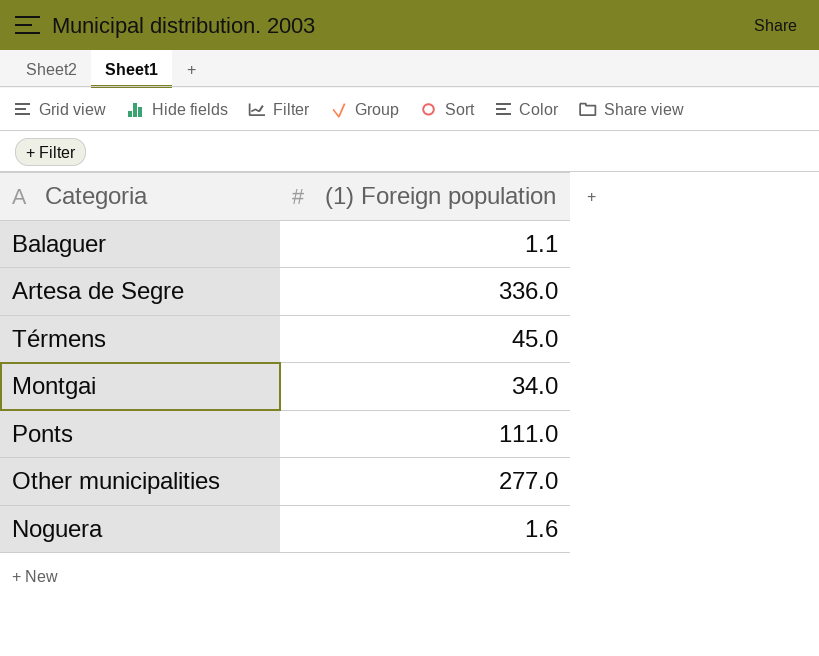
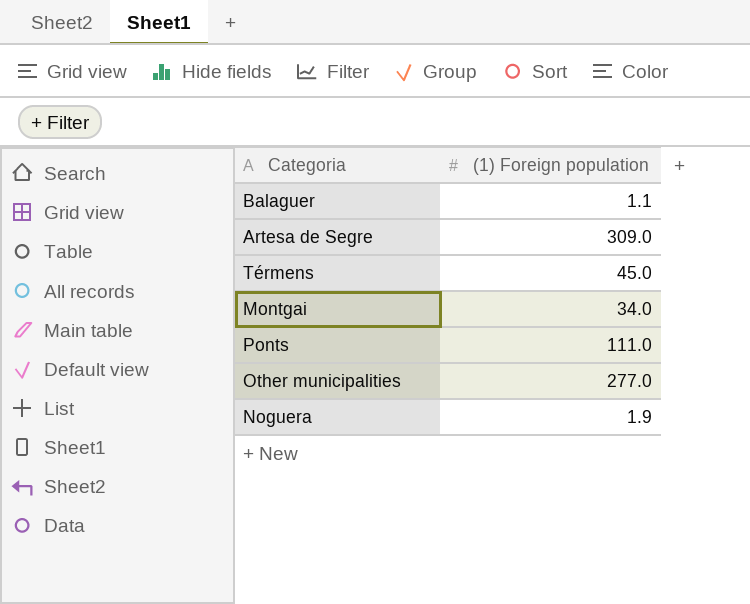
Artesa de Segre | (1) Foreign population: 336.0 -> 309.0
Noguera | (1) Foreign population: 1.6 -> 1.9

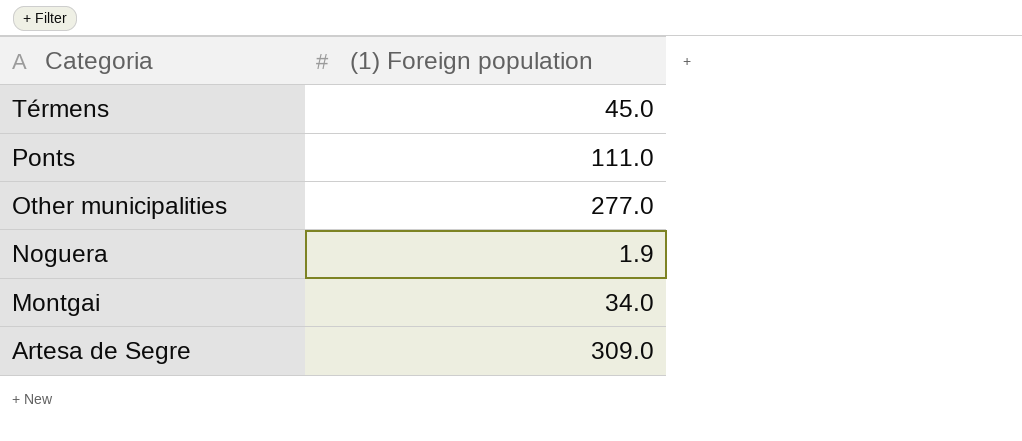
row order: none -> Categoria descending
row Balaguer: 1.1 -> none

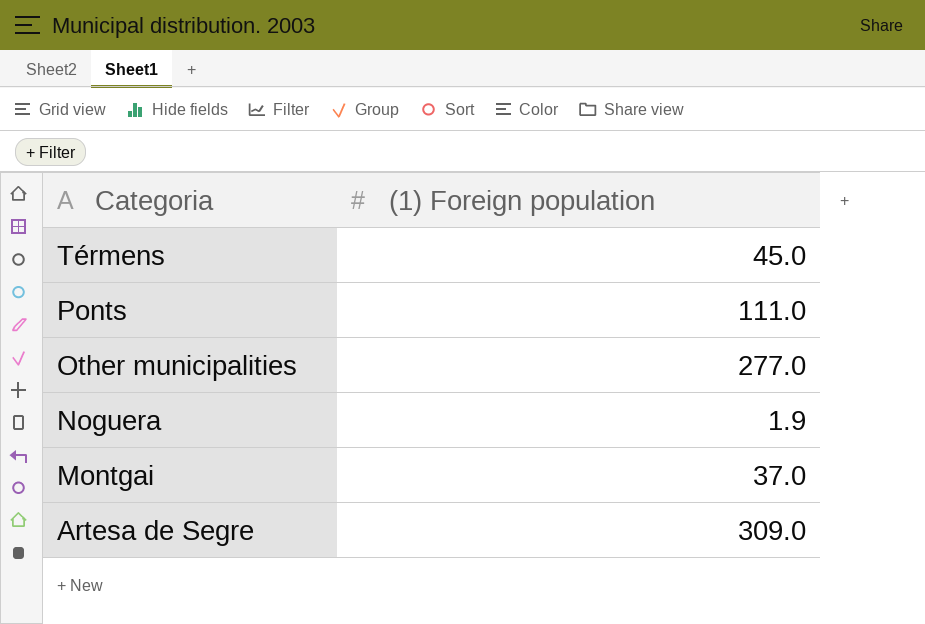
Montgai | (1) Foreign population: 34.0 -> 37.0

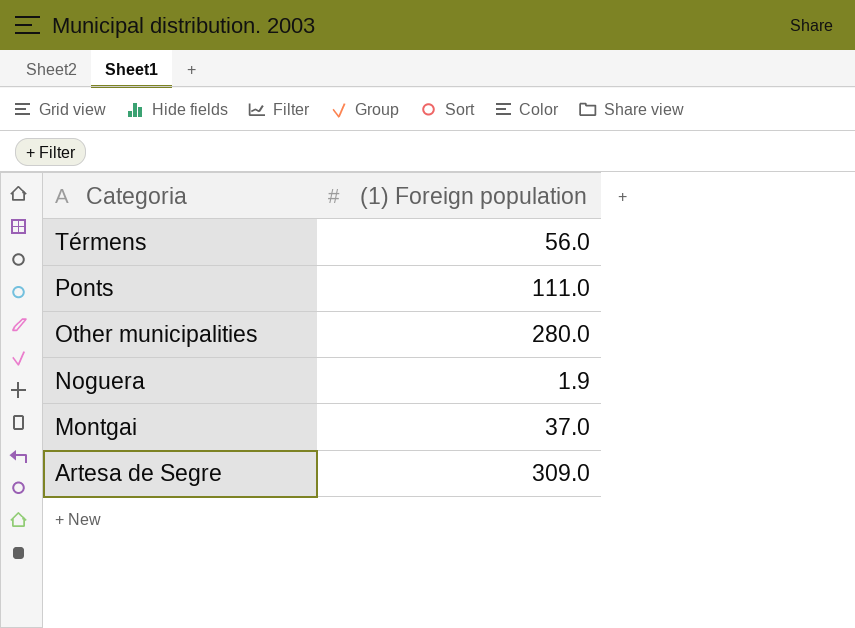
Térmens | (1) Foreign population: 45.0 -> 56.0
Other municipalities | (1) Foreign population: 277.0 -> 280.0

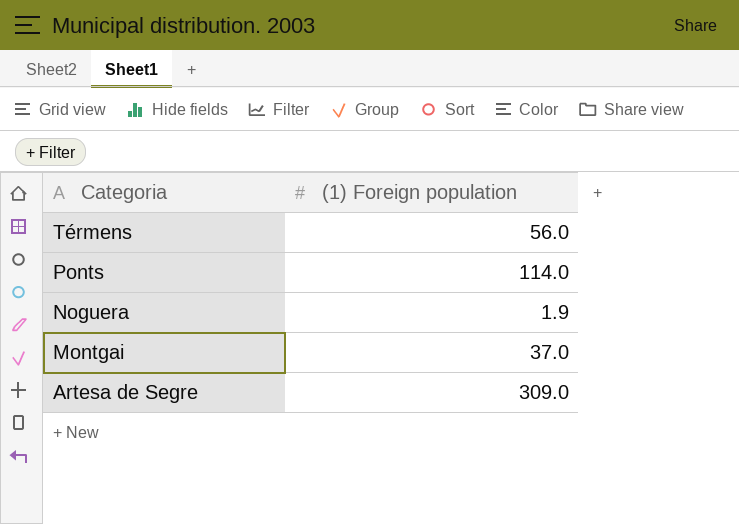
row Other municipalities: 280.0 -> none
Ponts | (1) Foreign population: 111.0 -> 114.0

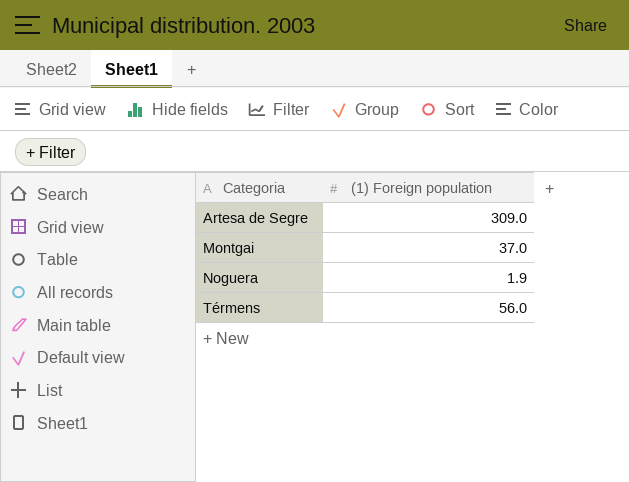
row order: Categoria descending -> Categoria ascending
row Ponts: 114.0 -> none

